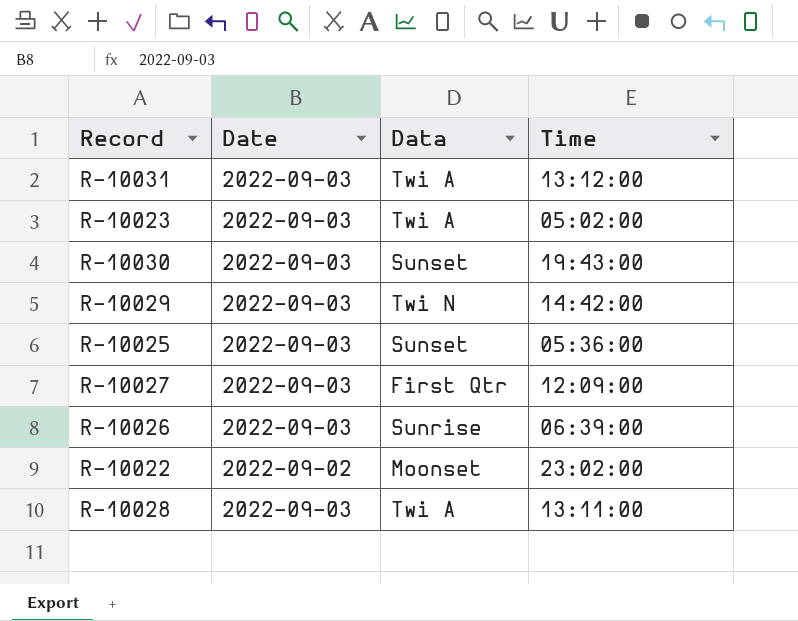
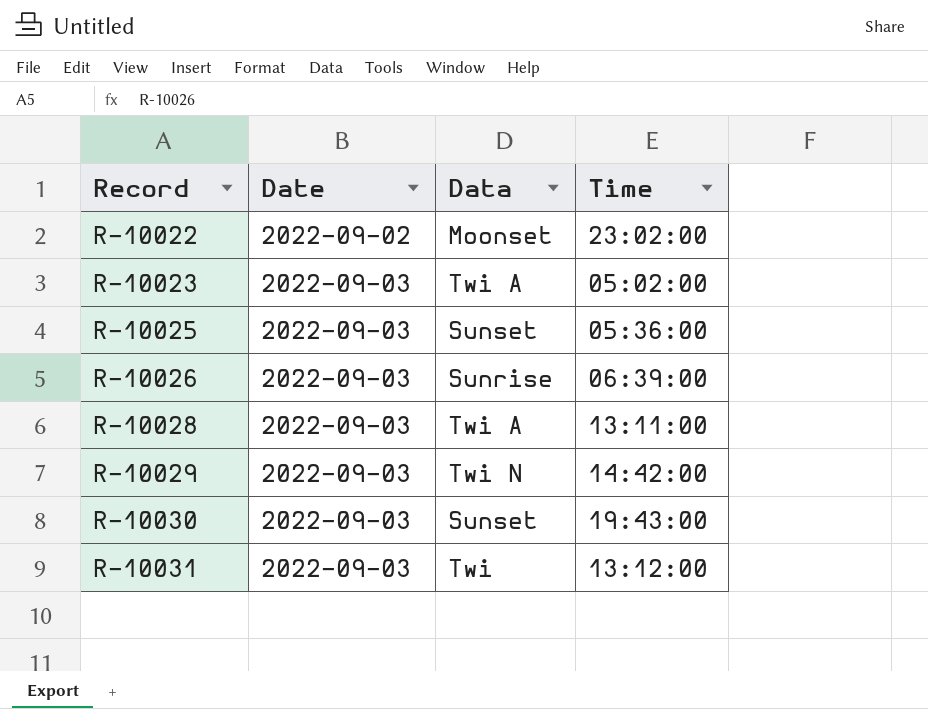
row order: none -> Record ascending
row R-10027: 2022-09-03 | First Qtr | 12:09:00 -> none
R-10031 | Data: Twi A -> Twi

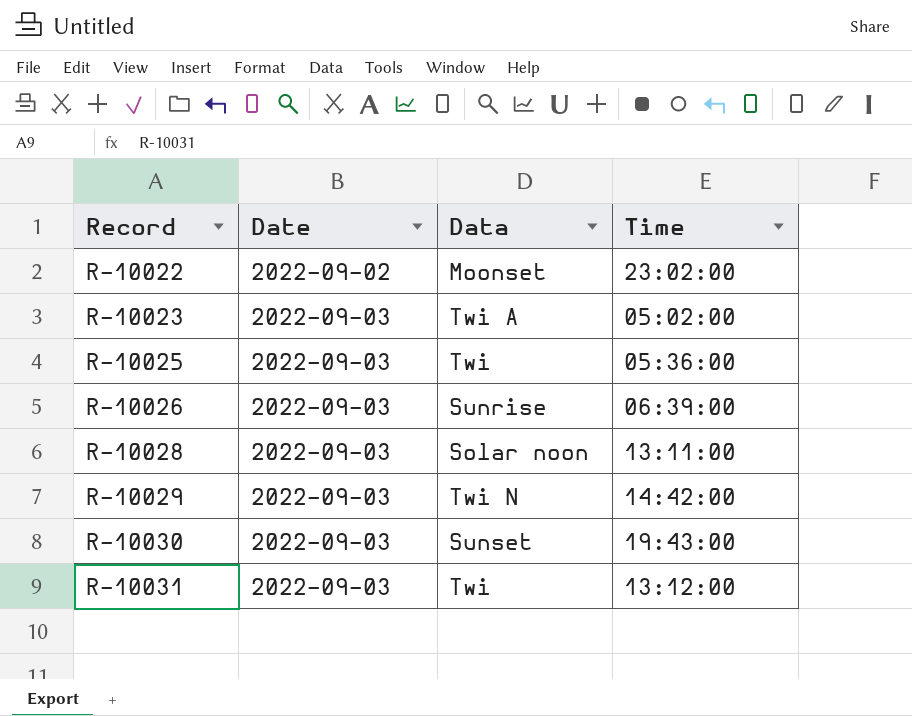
R-10025 | Data: Sunset -> Twi
R-10028 | Data: Twi A -> Solar noon

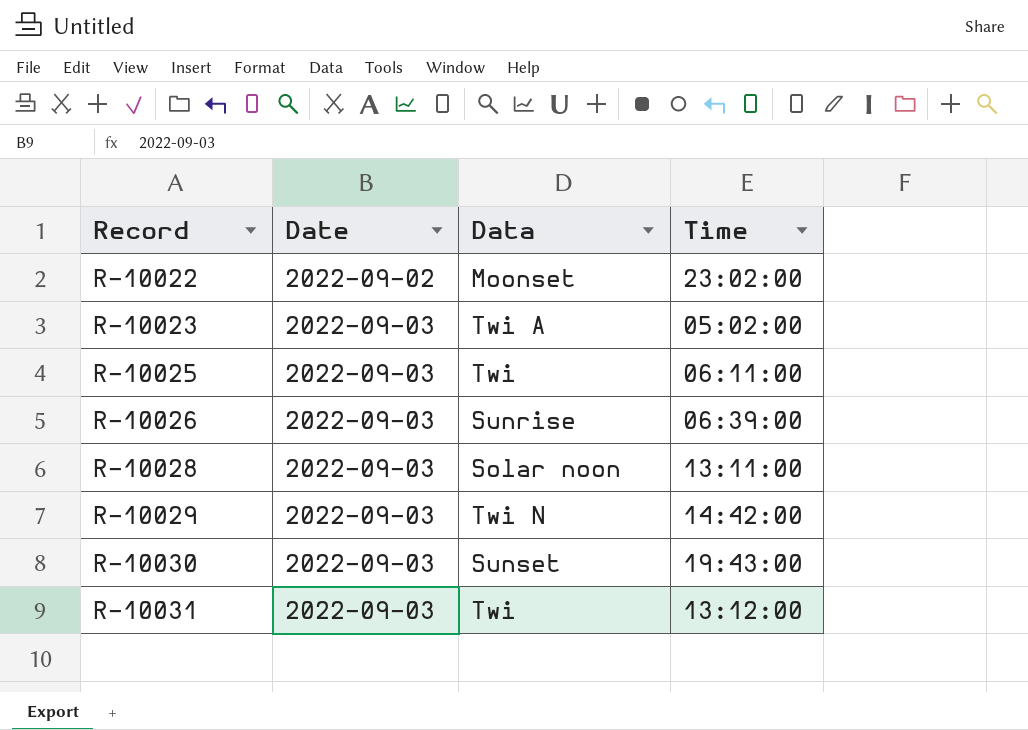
R-10025 | Time: 05:36:00 -> 06:11:00

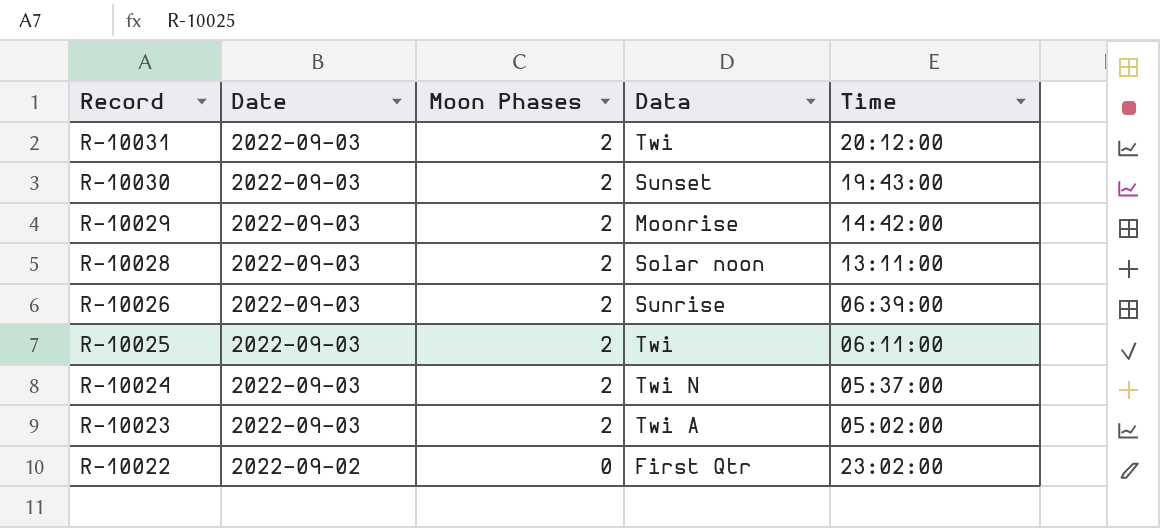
row order: Record ascending -> Record descending
column Moon Phases | position: none -> 3
R-10031 | Time: 13:12:00 -> 20:12:00
R-10029 | Data: Twi N -> Moonrise
row R-10024: none -> 2022-09-03 | 2 | Twi N | 05:37:00
R-10022 | Data: Moonset -> First Qtr

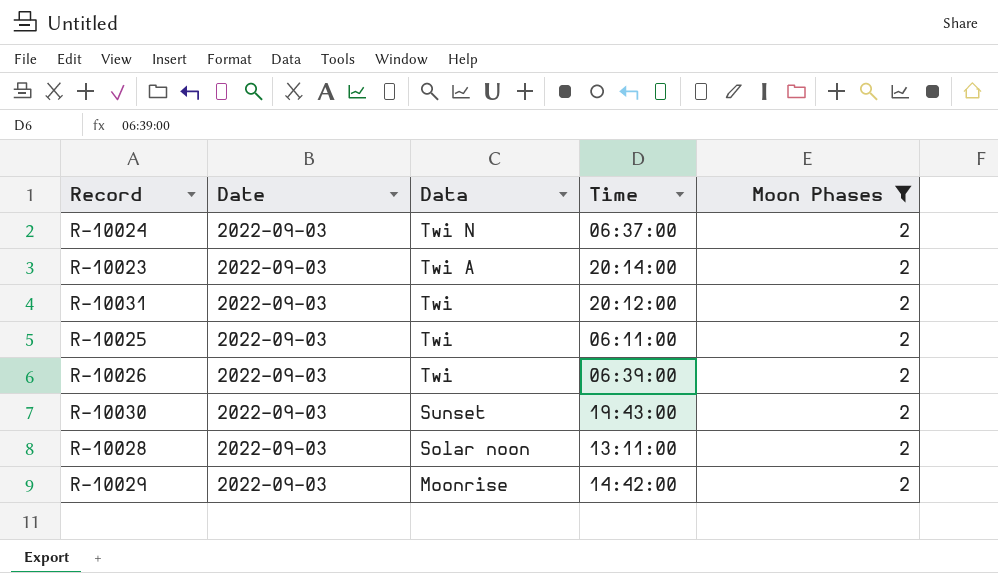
filter: none -> Moon Phases = 2
row order: Record descending -> Data descending
column Moon Phases | position: 3 -> 5
R-10024 | Time: 05:37:00 -> 06:37:00
R-10023 | Time: 05:02:00 -> 20:14:00
R-10026 | Data: Sunrise -> Twi

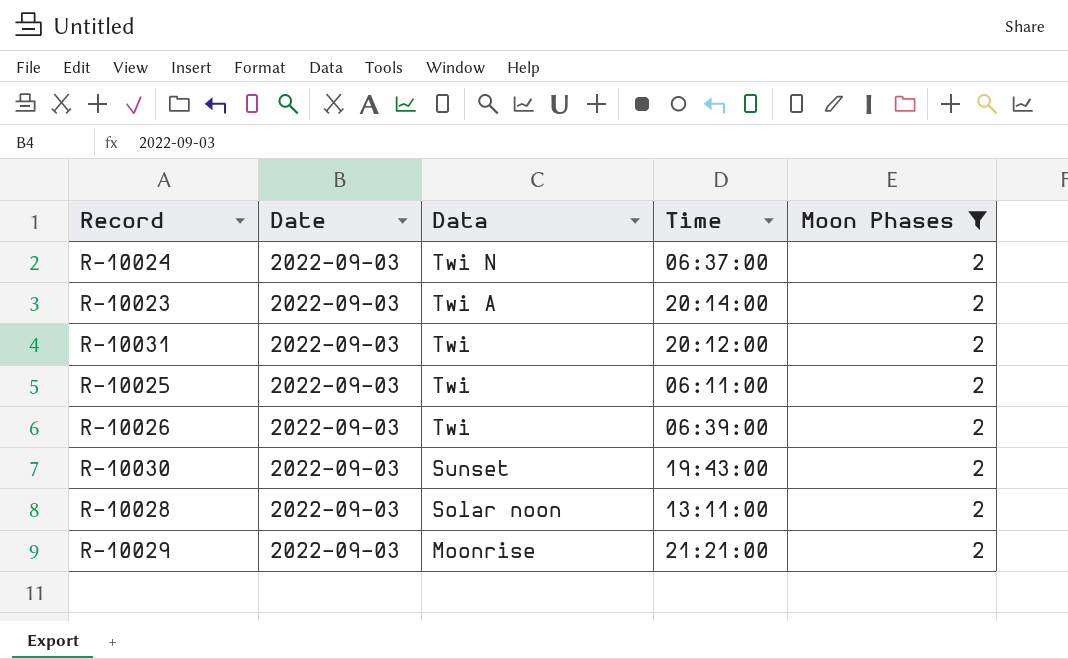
R-10029 | Time: 14:42:00 -> 21:21:00

